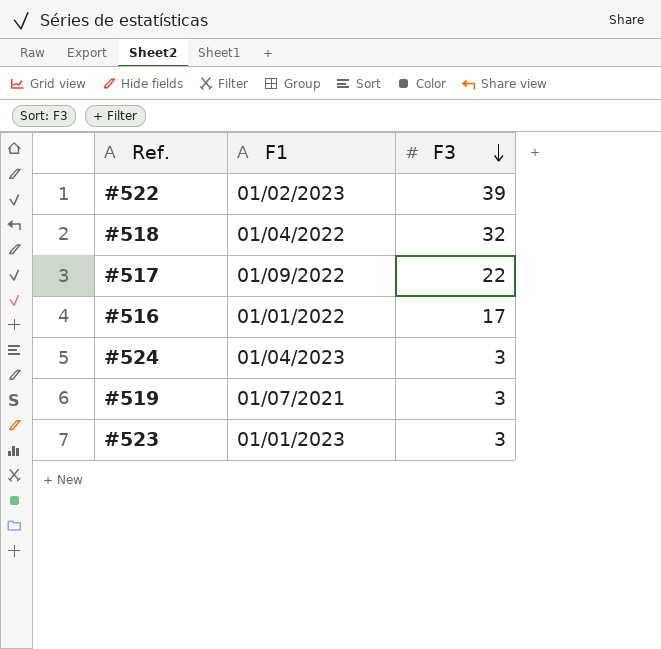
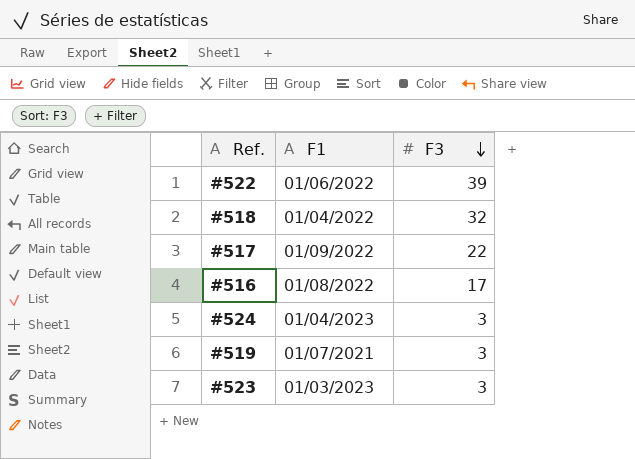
#522 | F1: 01/02/2023 -> 01/06/2022
#516 | F1: 01/01/2022 -> 01/08/2022
#523 | F1: 01/01/2023 -> 01/03/2023

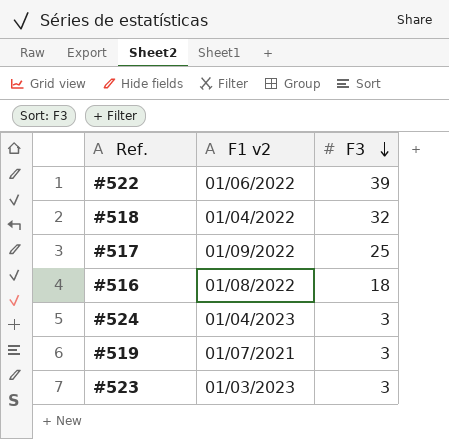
column name: F1 -> F1 v2
#517 | F3: 22 -> 25
#516 | F3: 17 -> 18

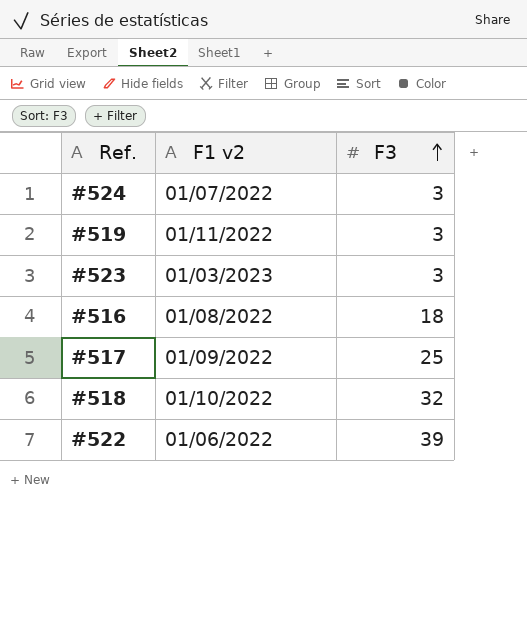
row order: F3 descending -> F3 ascending
#524 | F1 v2: 01/04/2023 -> 01/07/2022
#519 | F1 v2: 01/07/2021 -> 01/11/2022
#518 | F1 v2: 01/04/2022 -> 01/10/2022

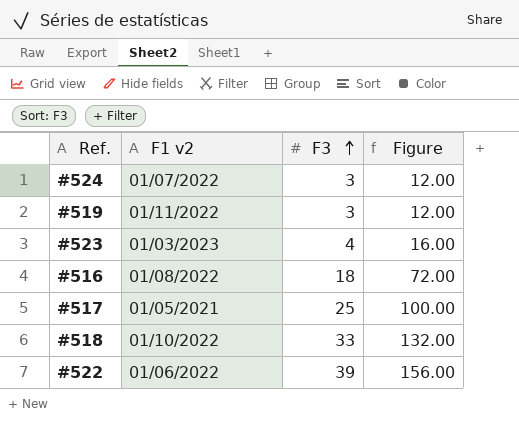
column Figure | formula: none -> [F3] * 4
#523 | F3: 3 -> 4
#517 | F1 v2: 01/09/2022 -> 01/05/2021
#518 | F3: 32 -> 33

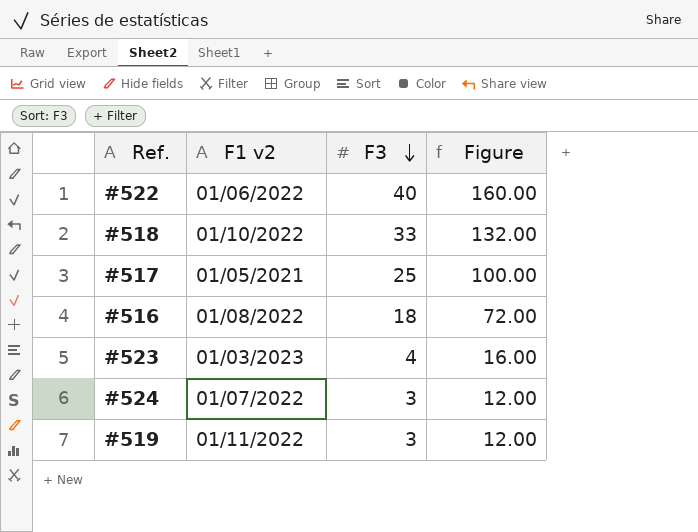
row order: F3 ascending -> F3 descending
#522 | F3: 39 -> 40
#522 | Figure: 156.00 -> 160.00

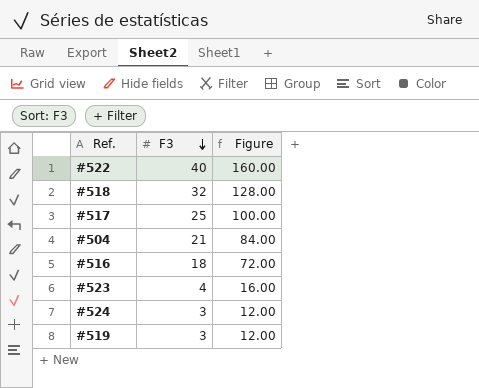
column F1 v2 | position: 2 -> none
#518 | F3: 33 -> 32
#518 | Figure: 132.00 -> 128.00
row #504: none -> 21 | 84.00

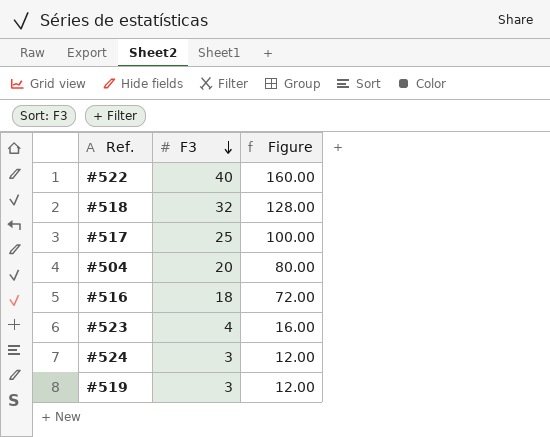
#504 | F3: 21 -> 20
#504 | Figure: 84.00 -> 80.00

